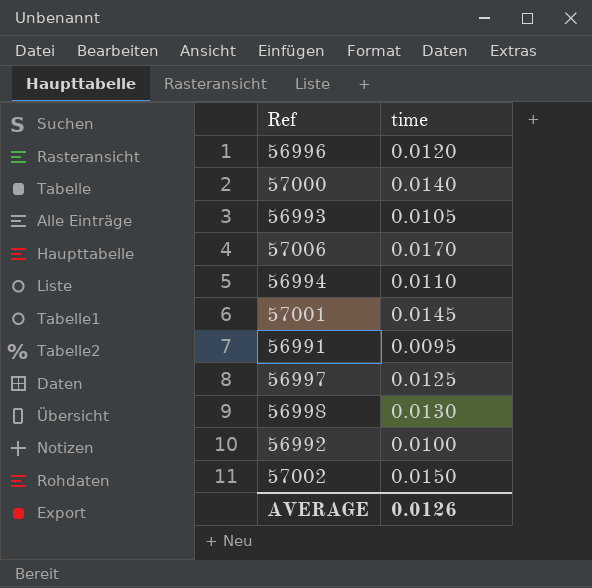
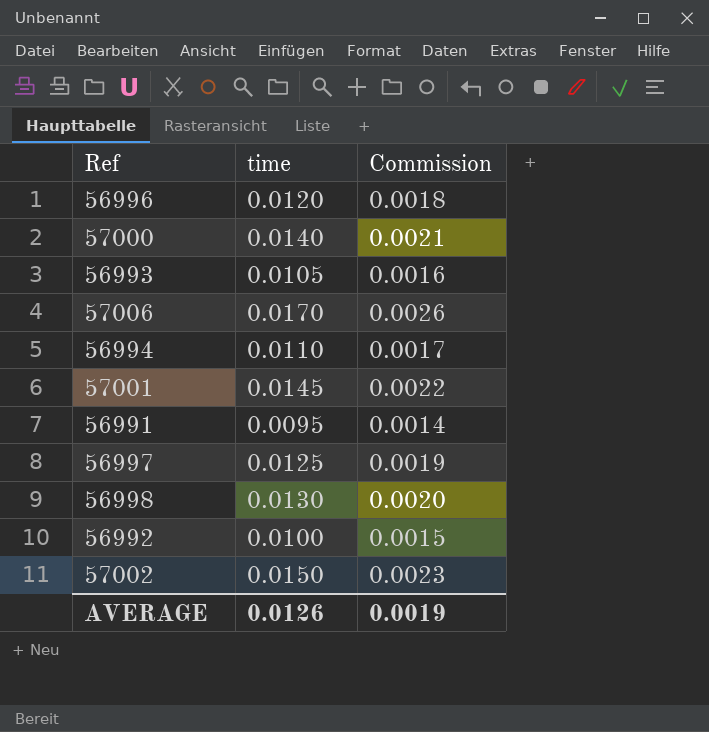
column Commission | formula: none -> [time] * 0.15

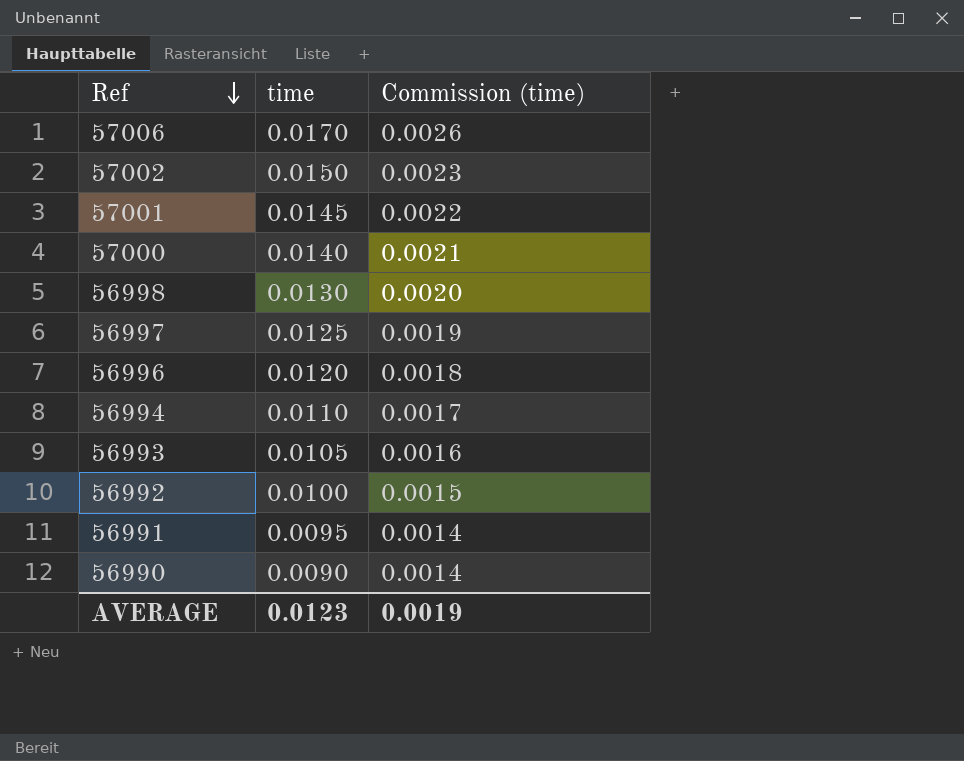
row order: none -> Ref descending
column name: Commission -> Commission (time)
row 56990: none -> 0.0090 | 0.0014
AVERAGE | time: 0.0126 -> 0.0123

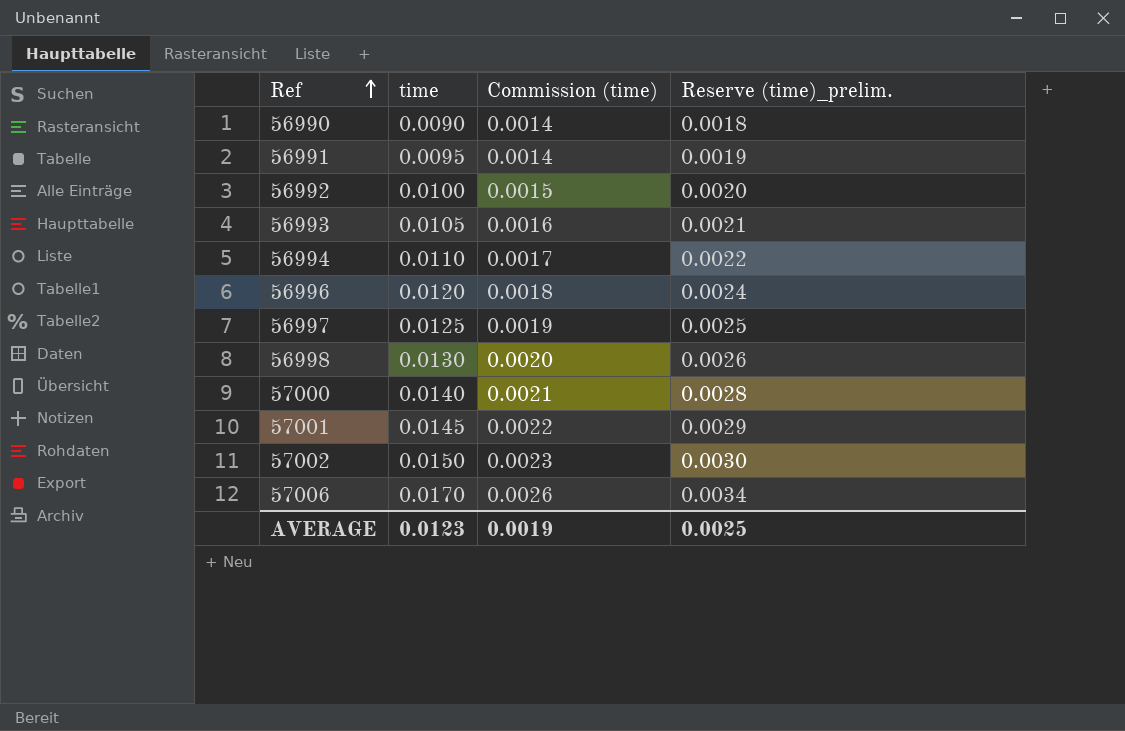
row order: Ref descending -> Ref ascending
column Reserve (time)_prelim. | formula: none -> [time] * 0.2

